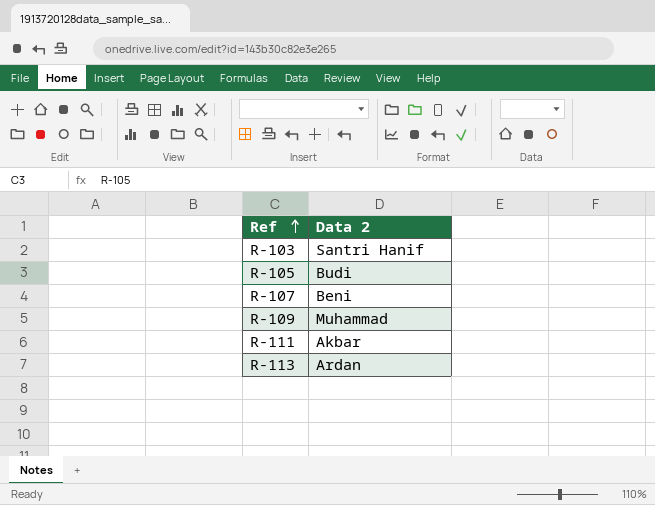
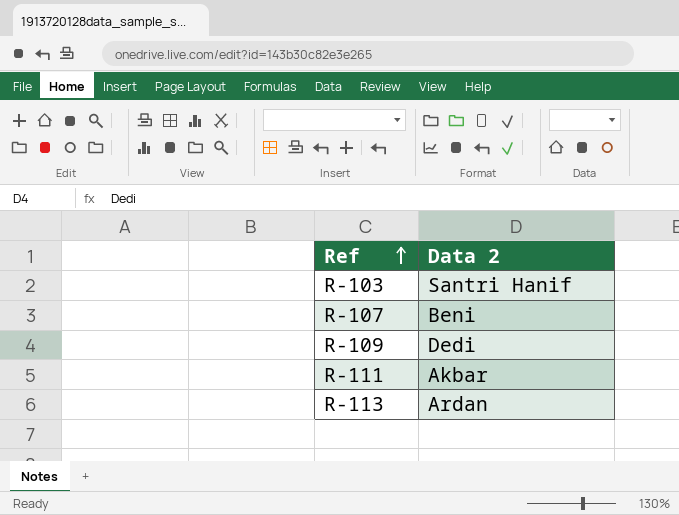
row R-105: Budi -> none
R-109 | Data 2: Muhammad -> Dedi

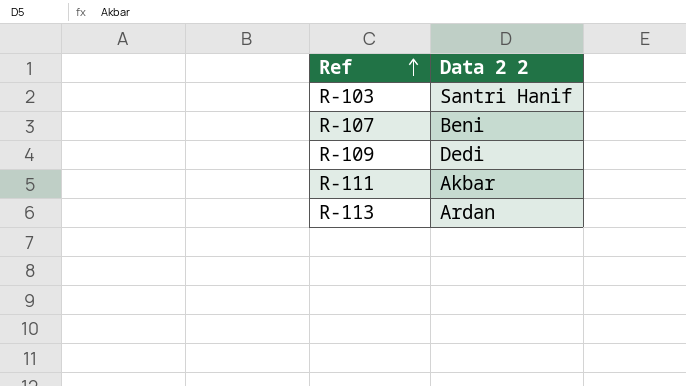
column name: Data 2 -> Data 2 2

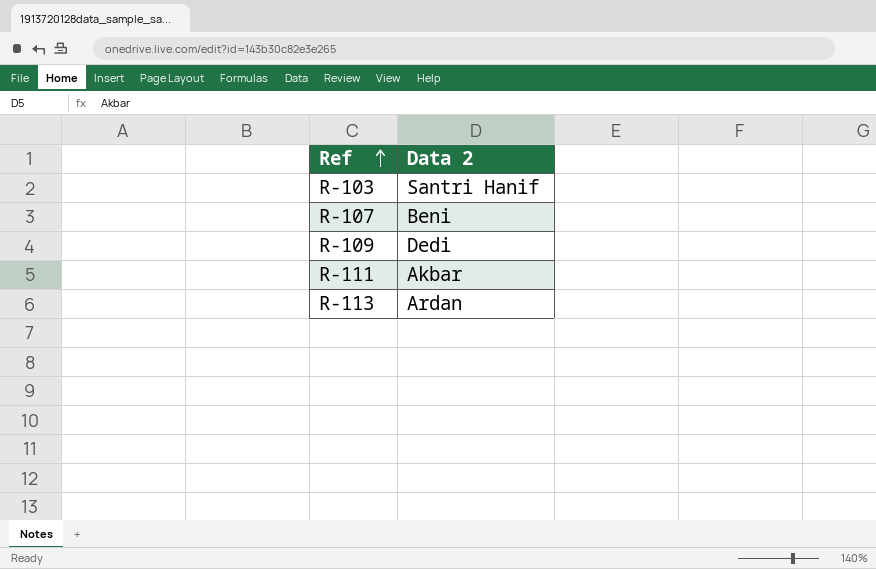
column name: Data 2 2 -> Data 2

